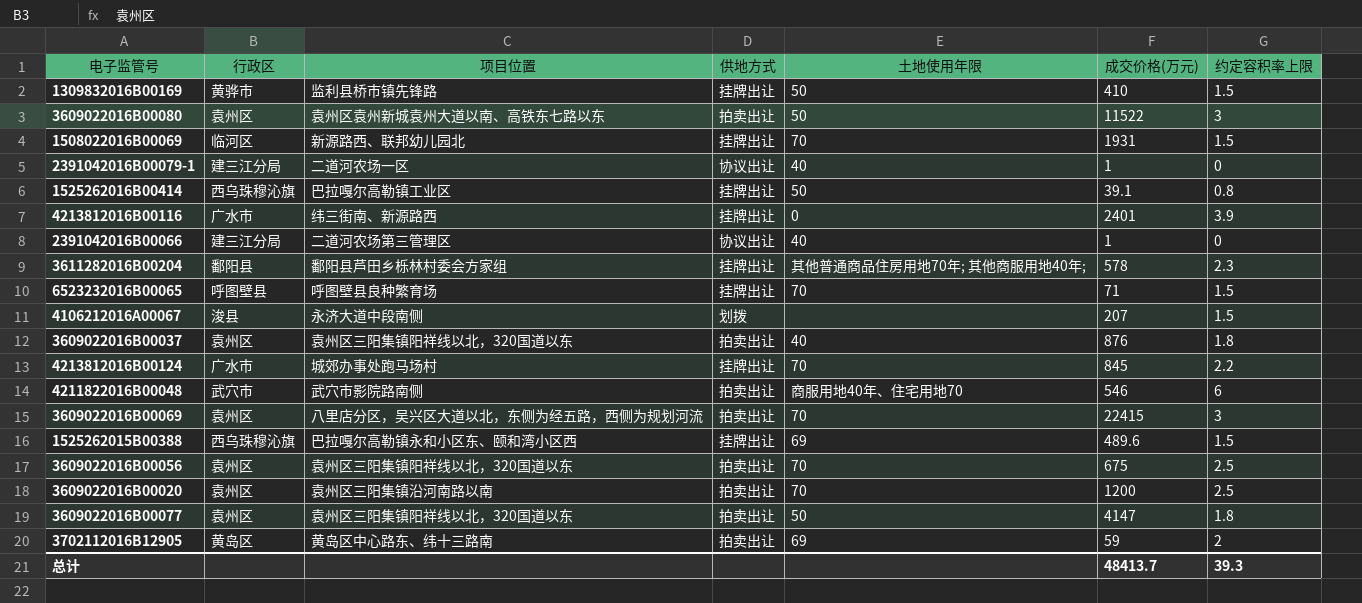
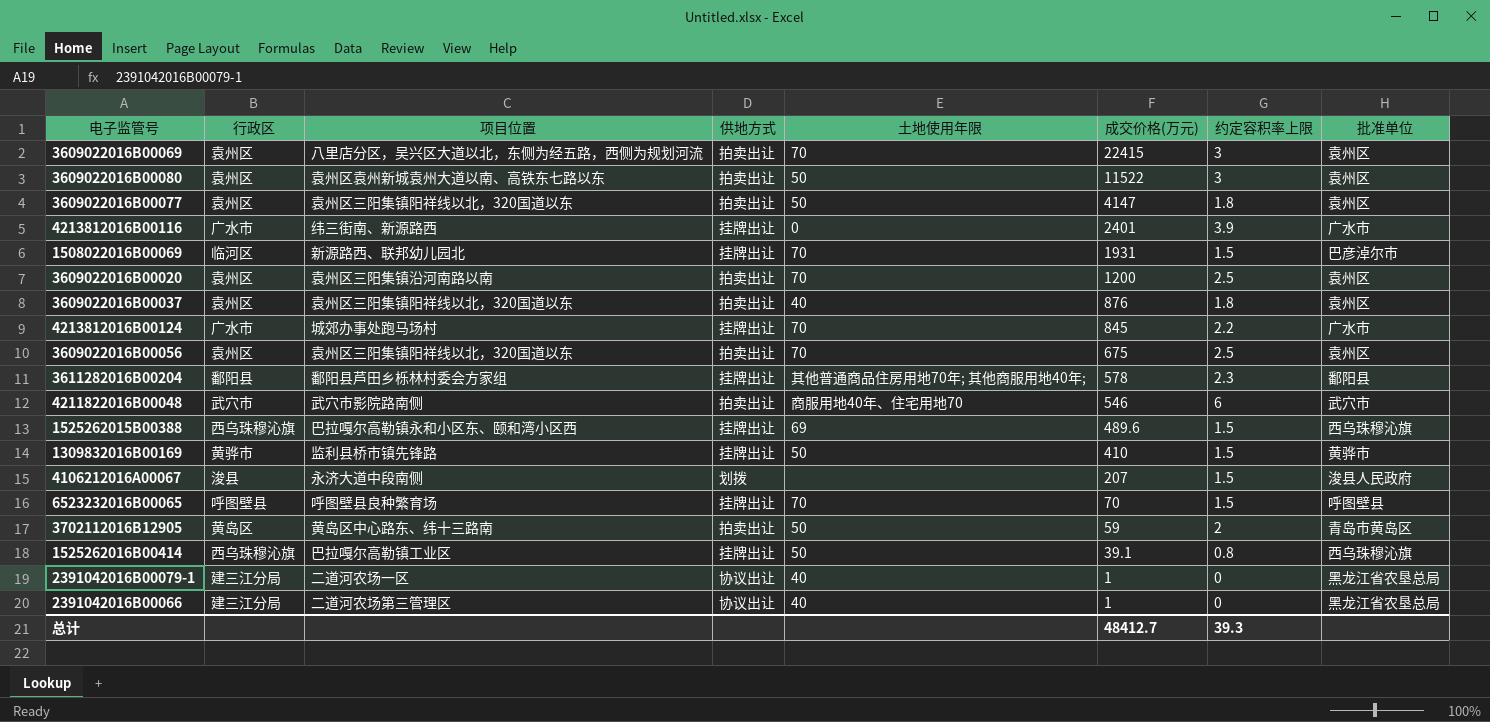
row order: none -> 成交价格(万元) descending
column 批准单位 | position: none -> 8
6523232016B00065 | 成交价格(万元): 71 -> 70
3702112016B12905 | 土地使用年限: 69 -> 50
总计 | 成交价格(万元): 48413.7 -> 48412.7

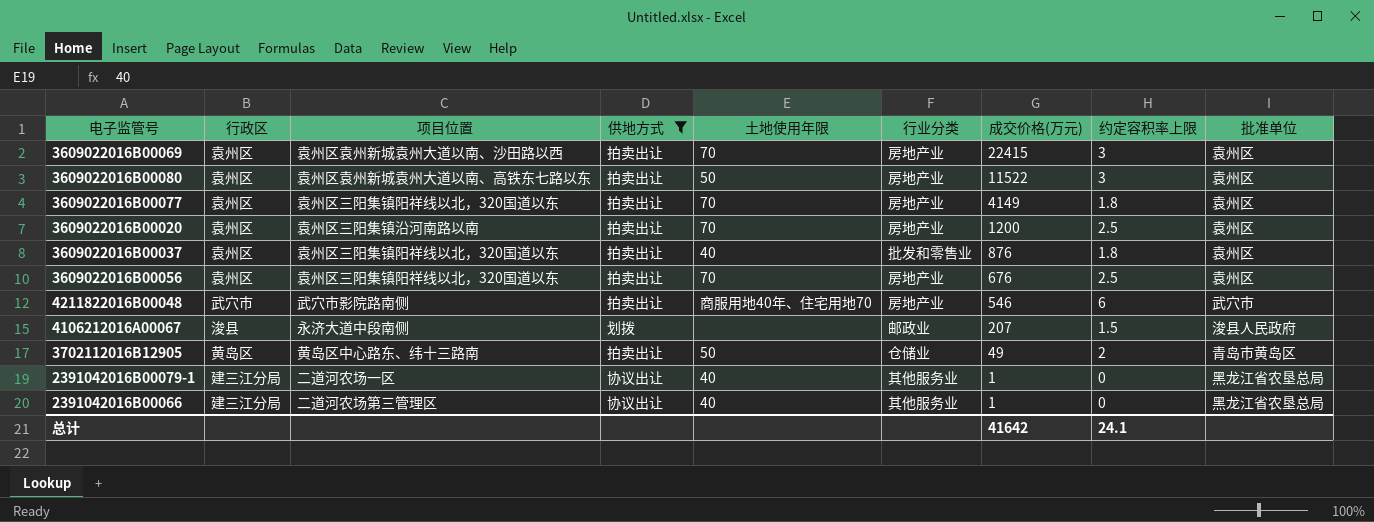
filter: none -> 供地方式 != 挂牌出让
column 行业分类 | position: none -> 6
3609022016B00069 | 项目位置: 八里店分区，吴兴区大道以北，东侧为经五路，西侧为规划河流 -> 袁州区袁州新城袁州大道以南、沙田路以西
3609022016B00077 | 土地使用年限: 50 -> 70
3609022016B00077 | 成交价格(万元): 4147 -> 4149
3609022016B00056 | 成交价格(万元): 675 -> 676
3702112016B12905 | 成交价格(万元): 59 -> 49
总计 | 成交价格(万元): 48412.7 -> 41642
总计 | 约定容积率上限: 39.3 -> 24.1

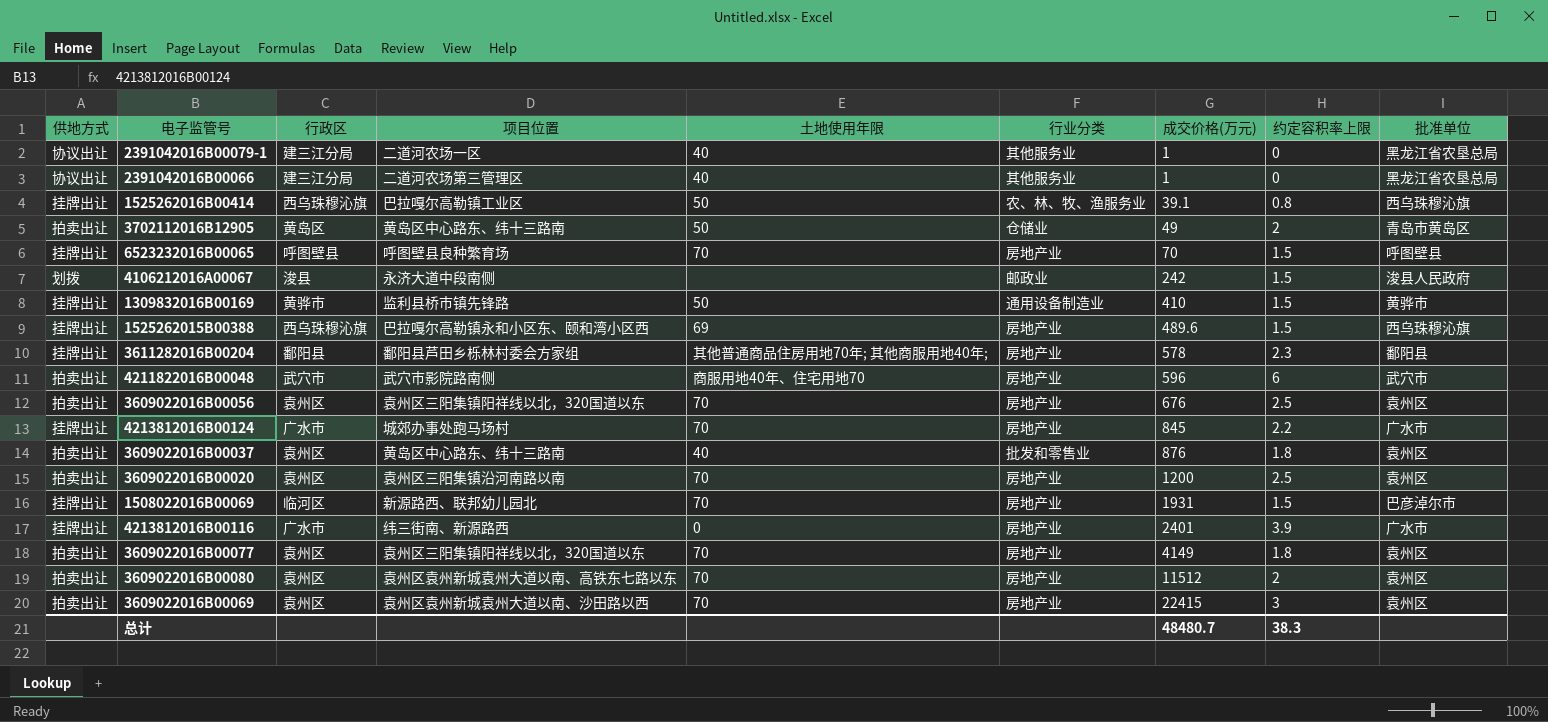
filter: 供地方式 != 挂牌出让 -> none
row order: 成交价格(万元) descending -> 成交价格(万元) ascending
column 供地方式 | position: 4 -> 1
4106212016A00067 | 成交价格(万元): 207 -> 242
4211822016B00048 | 成交价格(万元): 546 -> 596
3609022016B00037 | 项目位置: 袁州区三阳集镇阳祥线以北，320国道以东 -> 黄岛区中心路东、纬十三路南
3609022016B00080 | 土地使用年限: 50 -> 70
3609022016B00080 | 成交价格(万元): 11522 -> 11512
3609022016B00080 | 约定容积率上限: 3 -> 2
总计 | 成交价格(万元): 41642 -> 48480.7
总计 | 约定容积率上限: 24.1 -> 38.3

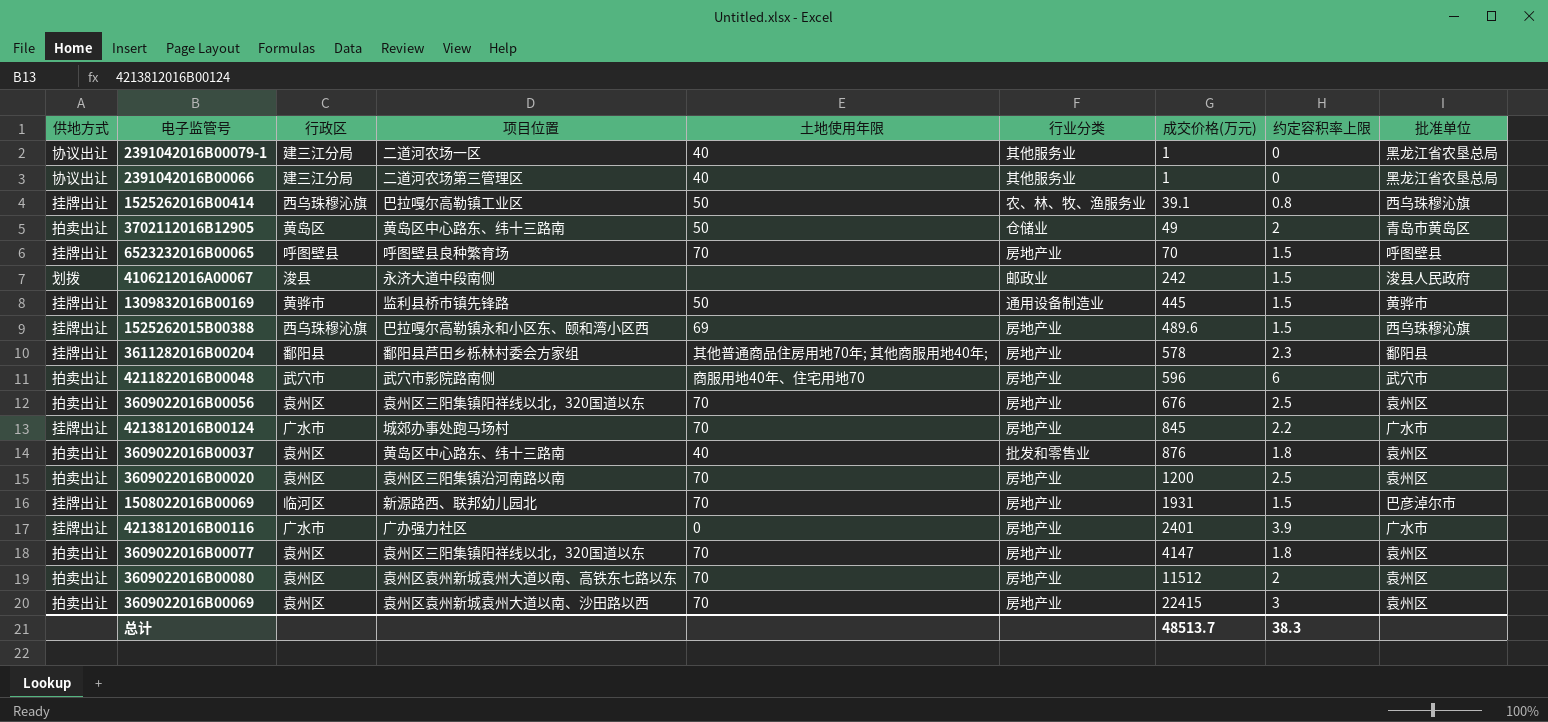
1309832016B00169 | 成交价格(万元): 410 -> 445
4213812016B00116 | 项目位置: 纬三街南、新源路西 -> 广办强力社区
3609022016B00077 | 成交价格(万元): 4149 -> 4147
总计 | 成交价格(万元): 48480.7 -> 48513.7

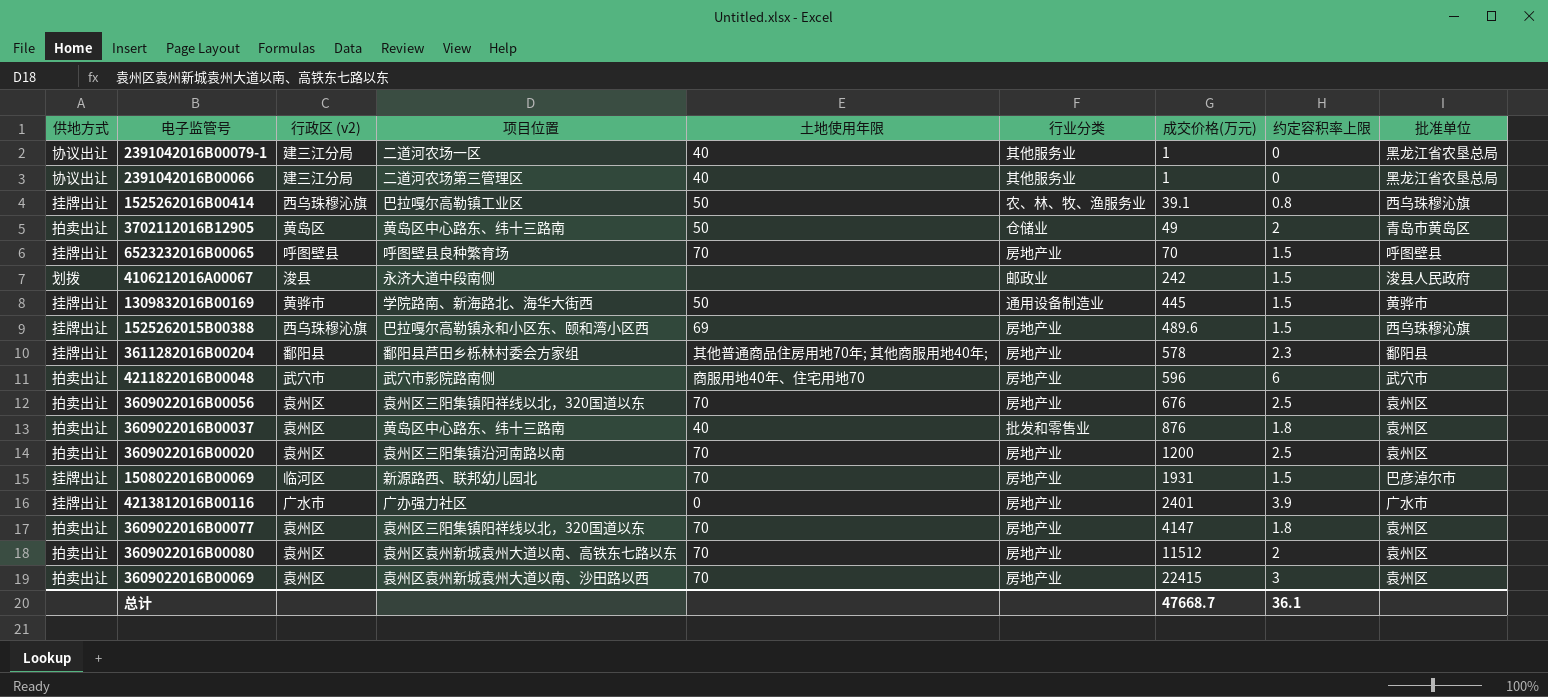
column name: 行政区 -> 行政区 (v2)
row 4213812016B00124: 挂牌出让 | 广水市 | 城郊办事处跑马场村 | 70 | 房地产业 | 845 | 2.2 | 广水市 -> none
1309832016B00169 | 项目位置: 监利县桥市镇先锋路 -> 学院路南、新海路北、海华大街西
总计 | 成交价格(万元): 48513.7 -> 47668.7
总计 | 约定容积率上限: 38.3 -> 36.1

